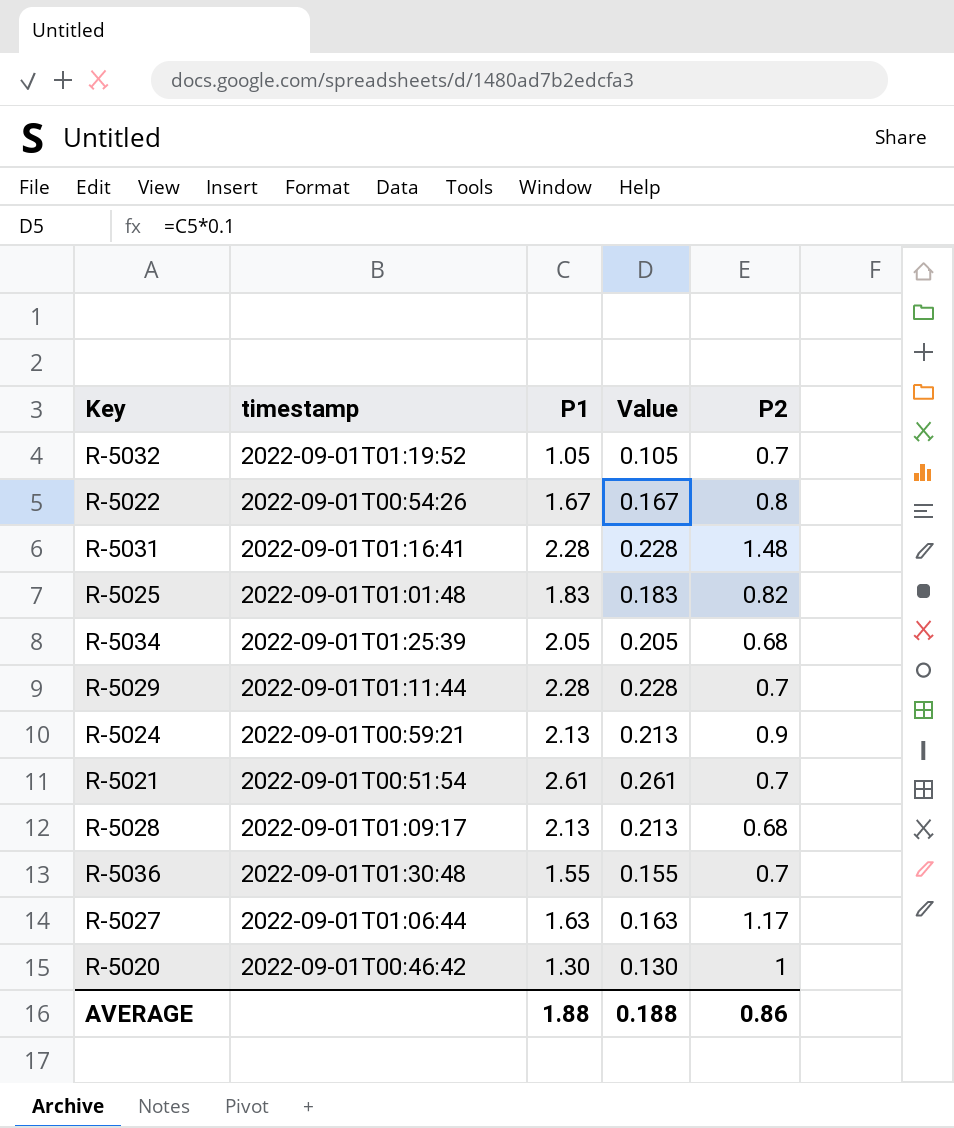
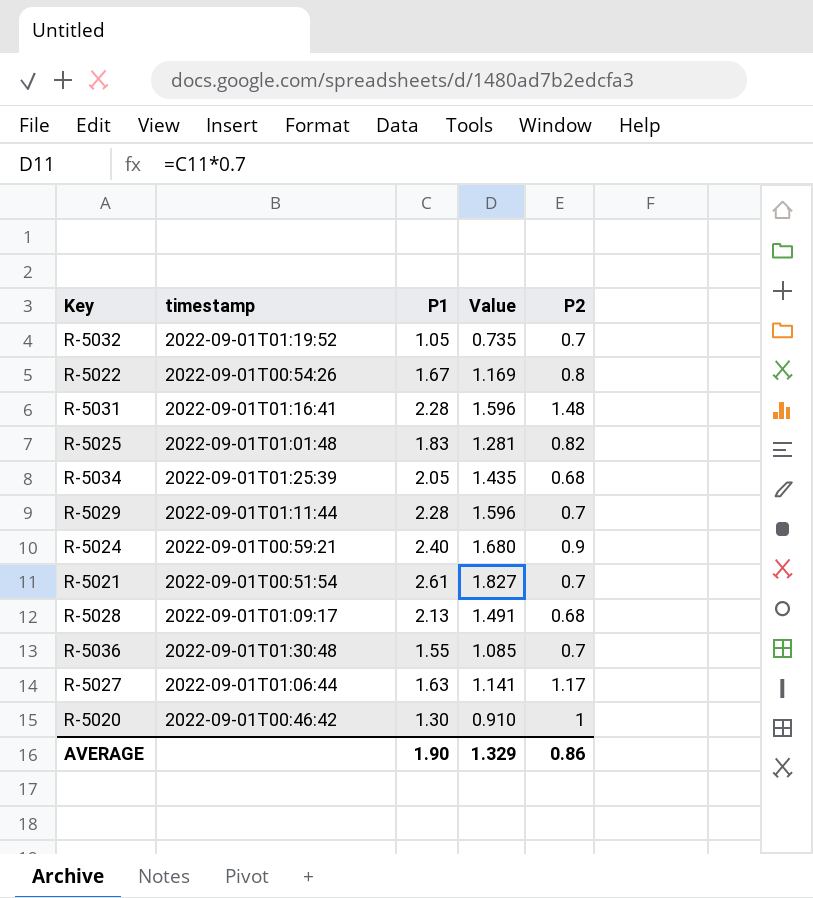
column Value | formula: [P1] * 0.1 -> [P1] * 0.7
R-5024 | P1: 2.13 -> 2.40
AVERAGE | P1: 1.88 -> 1.90
AVERAGE | Value: 0.188 -> 1.329

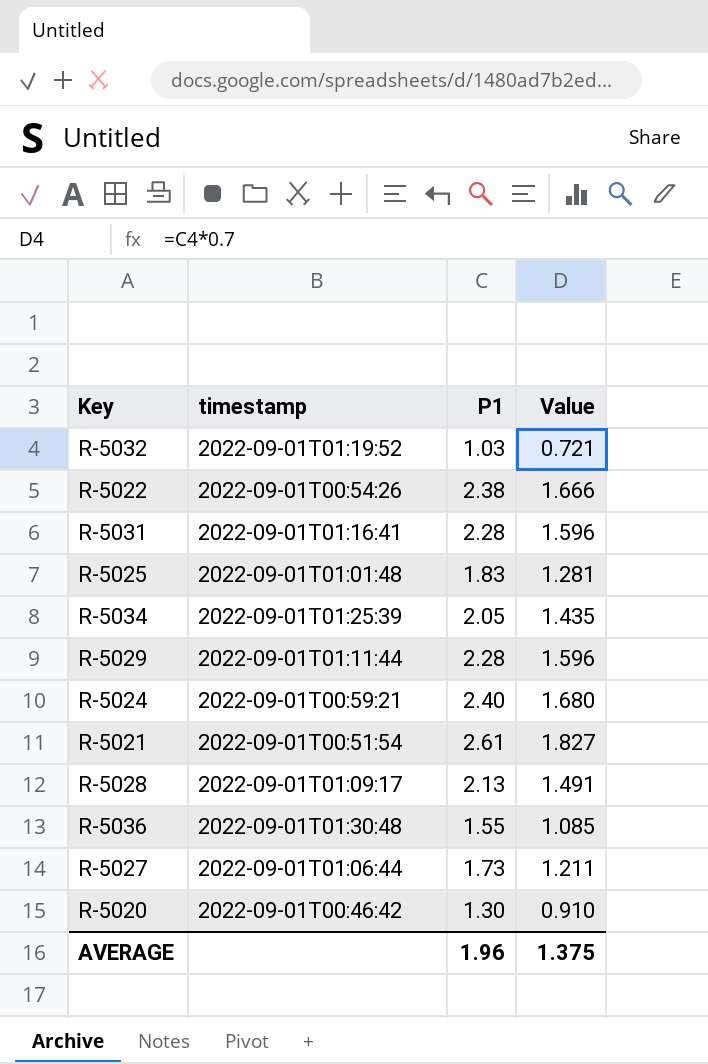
column P2 | position: 5 -> none
R-5032 | P1: 1.05 -> 1.03
R-5032 | Value: 0.735 -> 0.721
R-5022 | P1: 1.67 -> 2.38
R-5022 | Value: 1.169 -> 1.666
R-5027 | P1: 1.63 -> 1.73
R-5027 | Value: 1.141 -> 1.211
AVERAGE | P1: 1.90 -> 1.96
AVERAGE | Value: 1.329 -> 1.375

